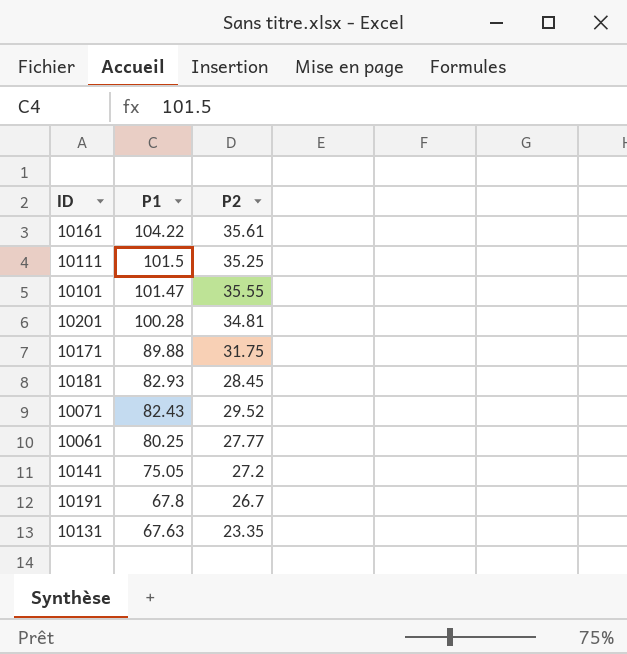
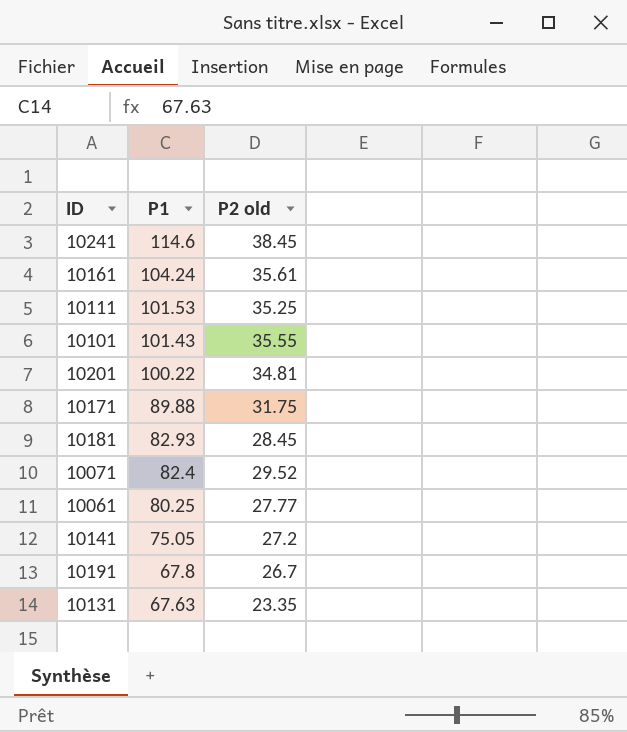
column name: P2 -> P2 old
row 10241: none -> 114.6 | 38.45
10161 | P1: 104.22 -> 104.24
10111 | P1: 101.5 -> 101.53
10101 | P1: 101.47 -> 101.43
10201 | P1: 100.28 -> 100.22
10071 | P1: 82.43 -> 82.4

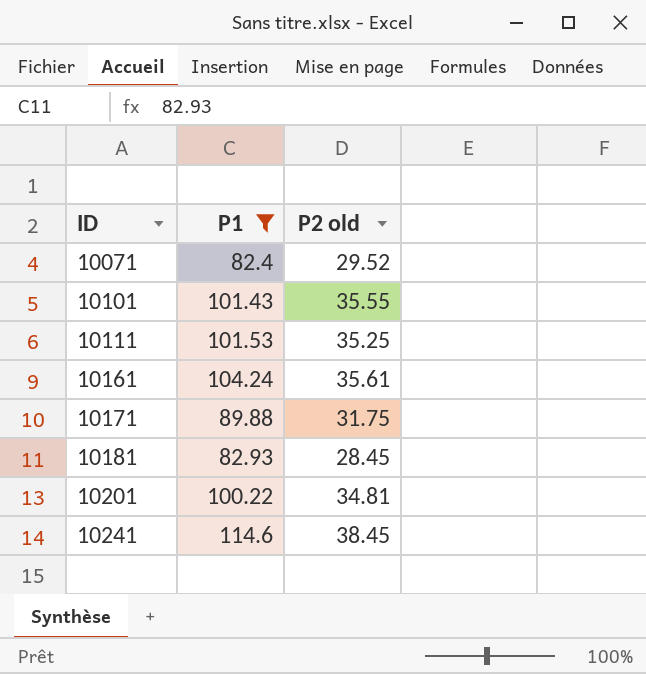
filter: none -> P1 >= 82.4
row order: P1 descending -> ID ascending

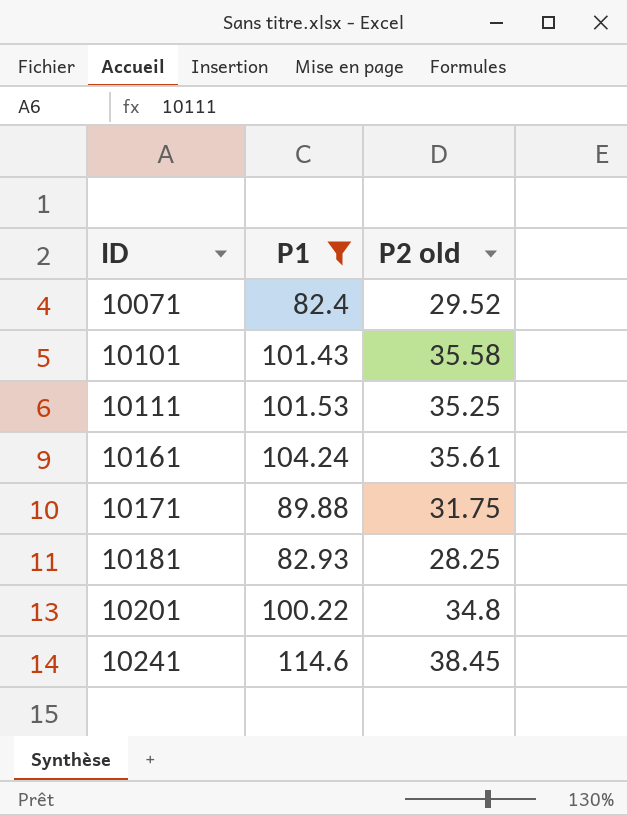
10101 | P2 old: 35.55 -> 35.58
10181 | P2 old: 28.45 -> 28.25
10201 | P2 old: 34.81 -> 34.8

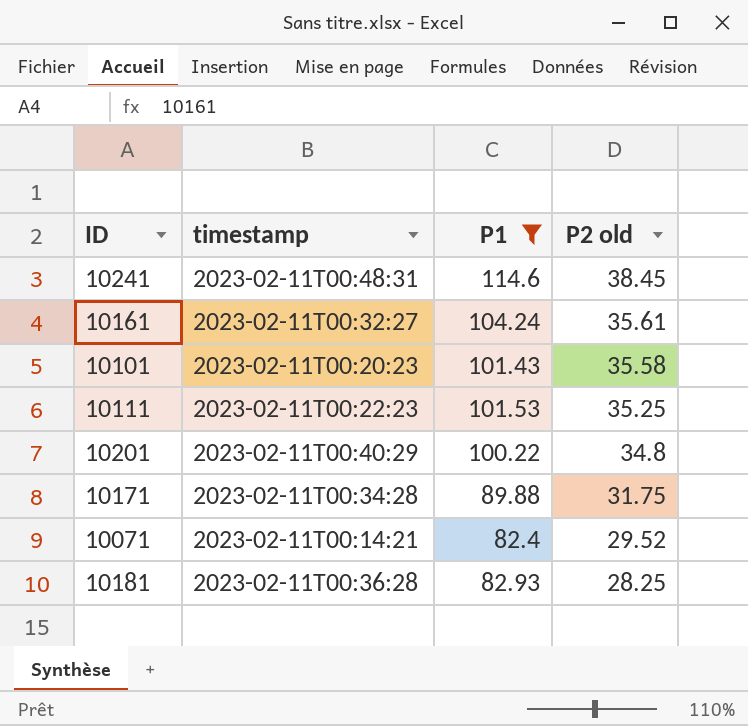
row order: ID ascending -> P2 old descending
column timestamp | position: none -> 2

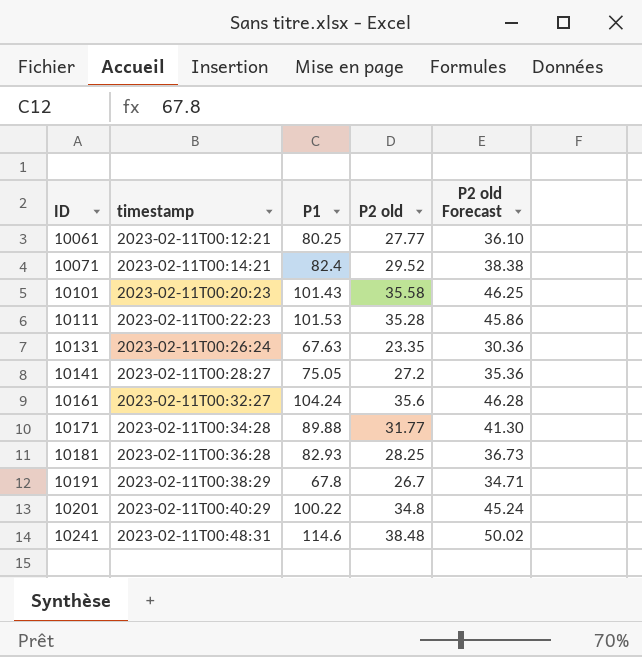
filter: P1 >= 82.4 -> none
row order: P2 old descending -> ID ascending
column P2 old Forecast | formula: none -> [P2 old] * 1.3
10111 | P2 old: 35.25 -> 35.28
10161 | P2 old: 35.61 -> 35.6
10171 | P2 old: 31.75 -> 31.77
10241 | P2 old: 38.45 -> 38.48

